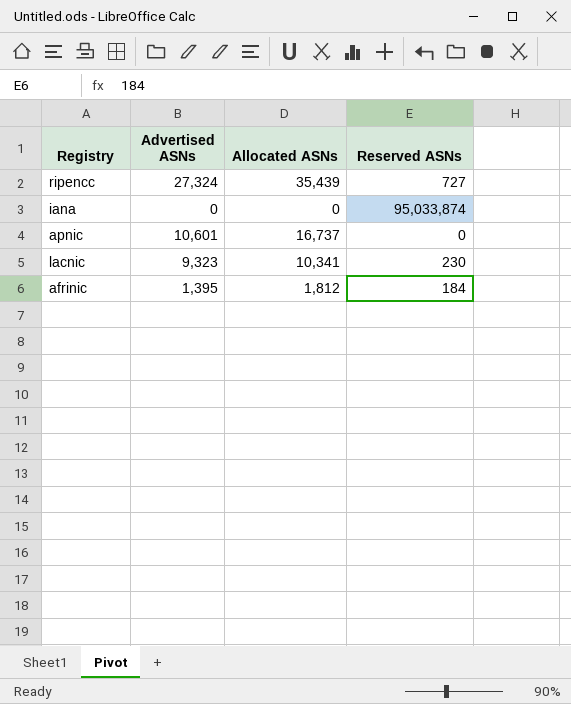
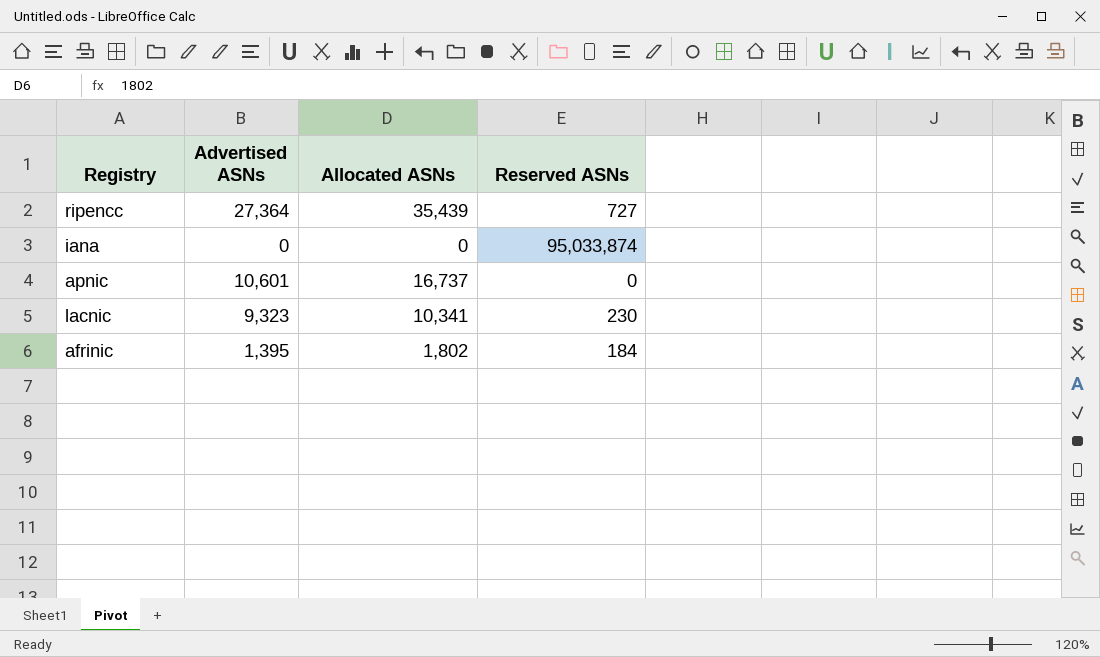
ripencc | Advertised ASNs: 27,324 -> 27,364
afrinic | Allocated ASNs: 1,812 -> 1,802

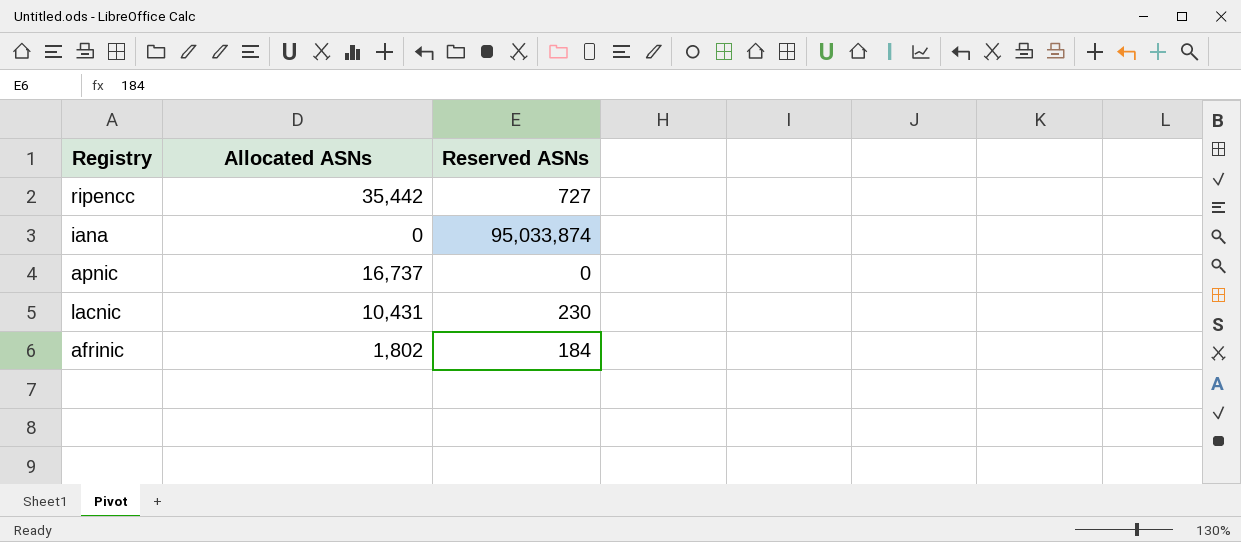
column Advertised ASNs | position: 2 -> none
ripencc | Allocated ASNs: 35,439 -> 35,442
lacnic | Allocated ASNs: 10,341 -> 10,431

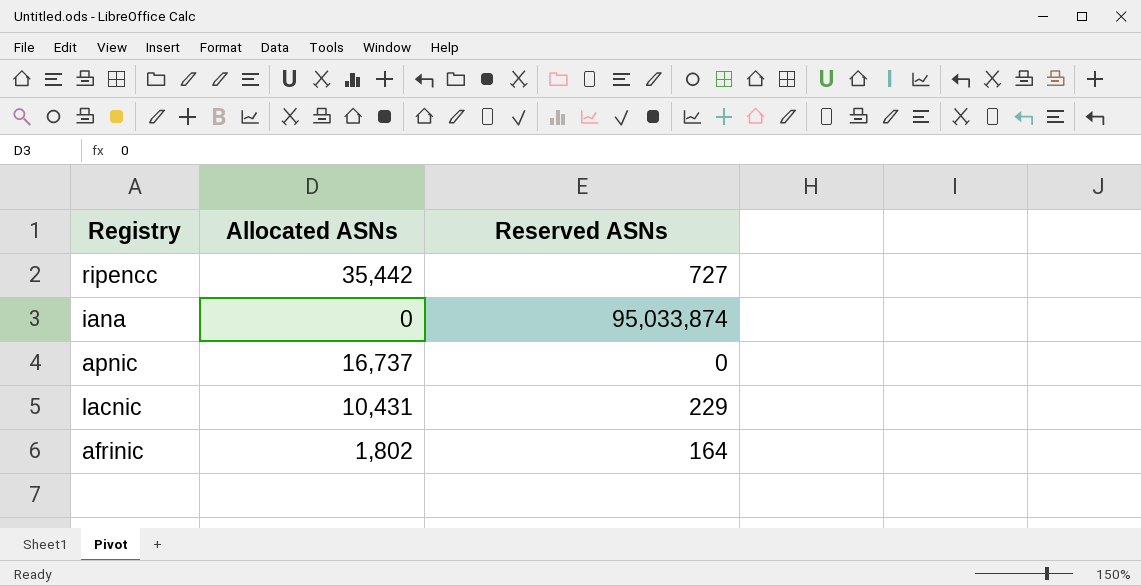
lacnic | Reserved ASNs: 230 -> 229
afrinic | Reserved ASNs: 184 -> 164

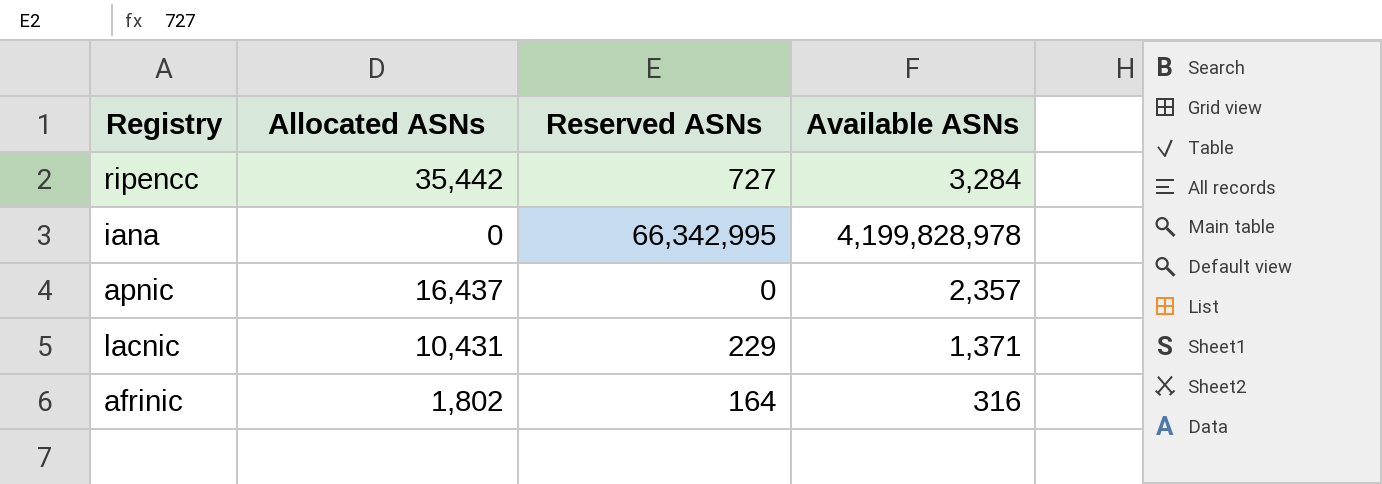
column Available ASNs | position: none -> 4
iana | Reserved ASNs: 95,033,874 -> 66,342,995
apnic | Allocated ASNs: 16,737 -> 16,437

